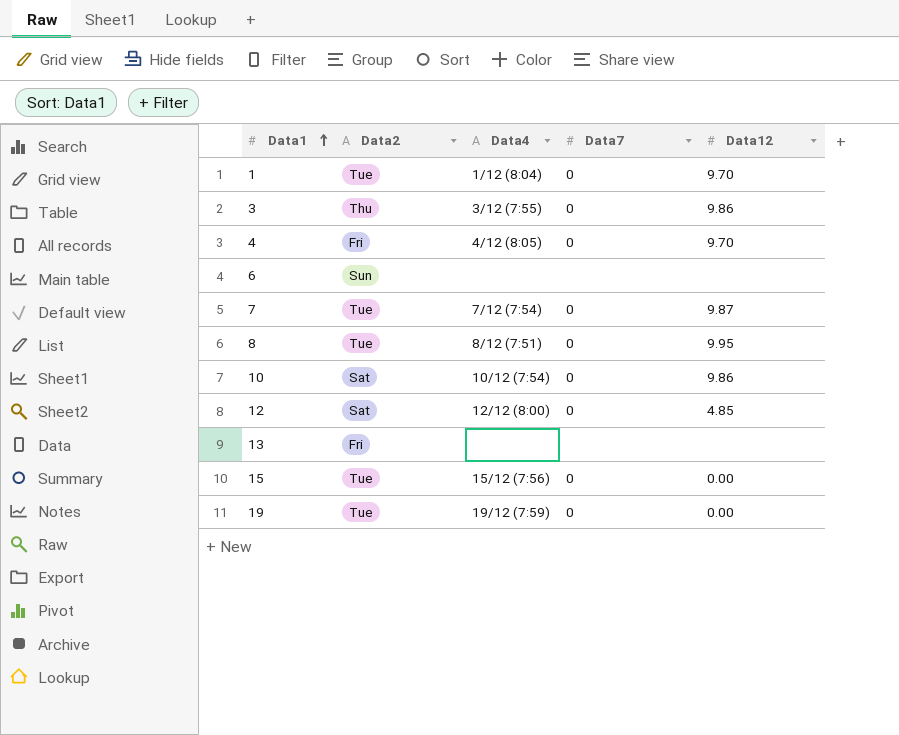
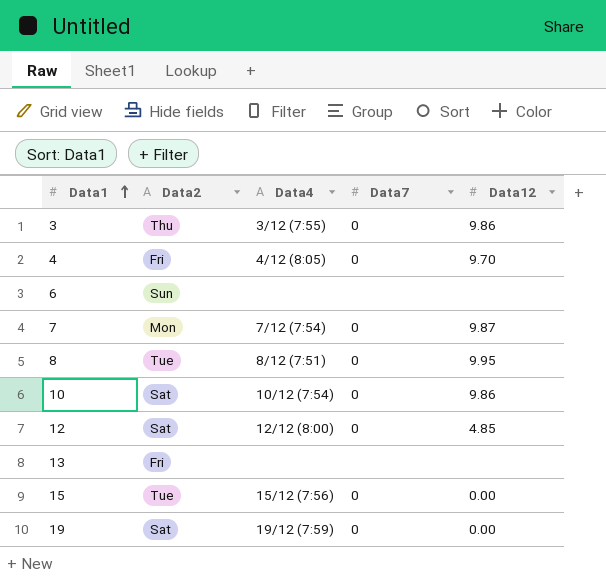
row 1: Tue | 1/12 (8:04) | 0 | 9.70 -> none
7 | Data2: Tue -> Mon
19 | Data2: Tue -> Sat

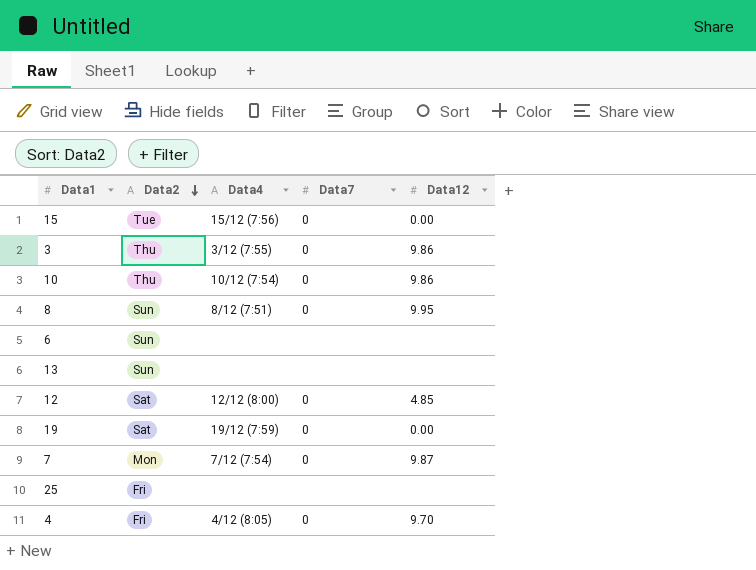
row order: Data1 ascending -> Data2 descending
10 | Data2: Sat -> Thu
8 | Data2: Tue -> Sun
13 | Data2: Fri -> Sun
row 25: none -> Fri | none | none | none

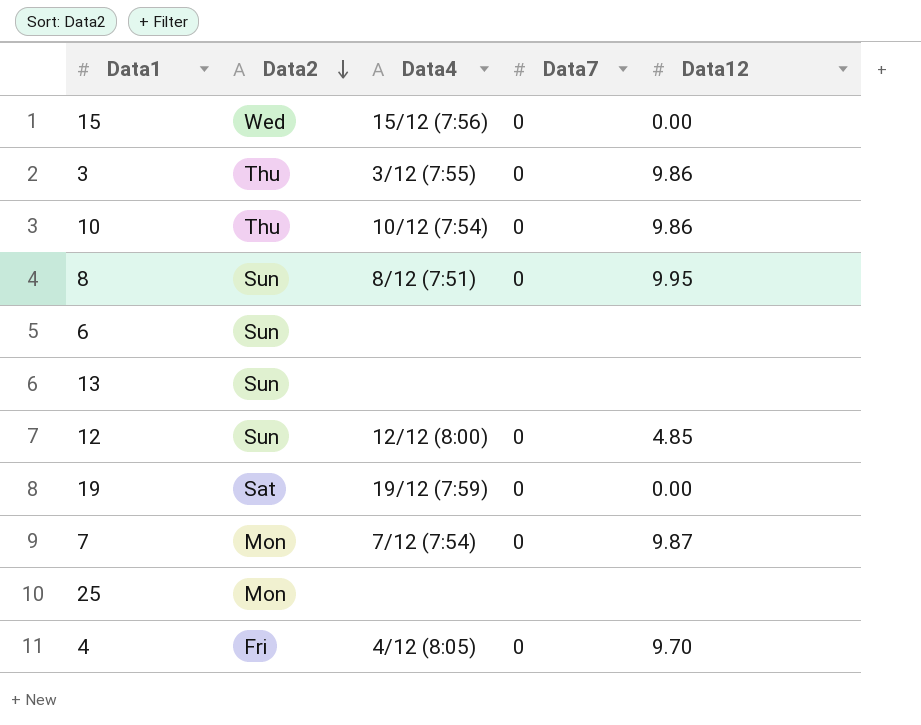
15 | Data2: Tue -> Wed
12 | Data2: Sat -> Sun
25 | Data2: Fri -> Mon

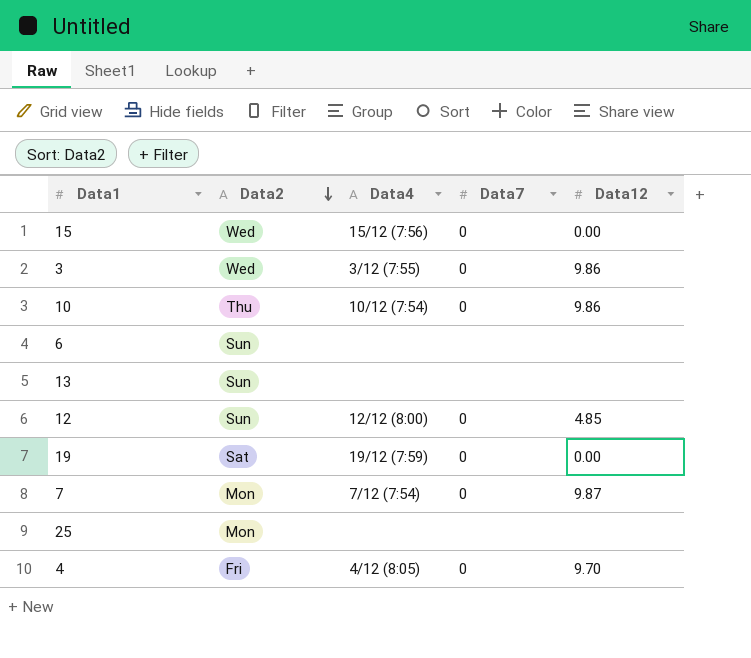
row 8: Sun | 8/12 (7:51) | 0 | 9.95 -> none
3 | Data2: Thu -> Wed

